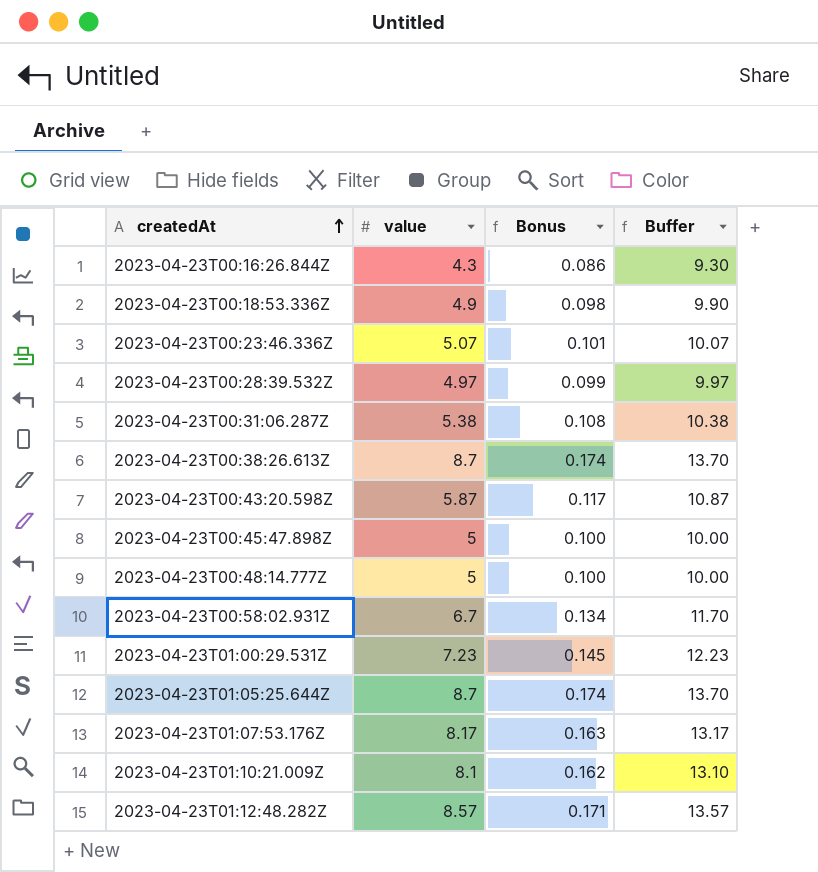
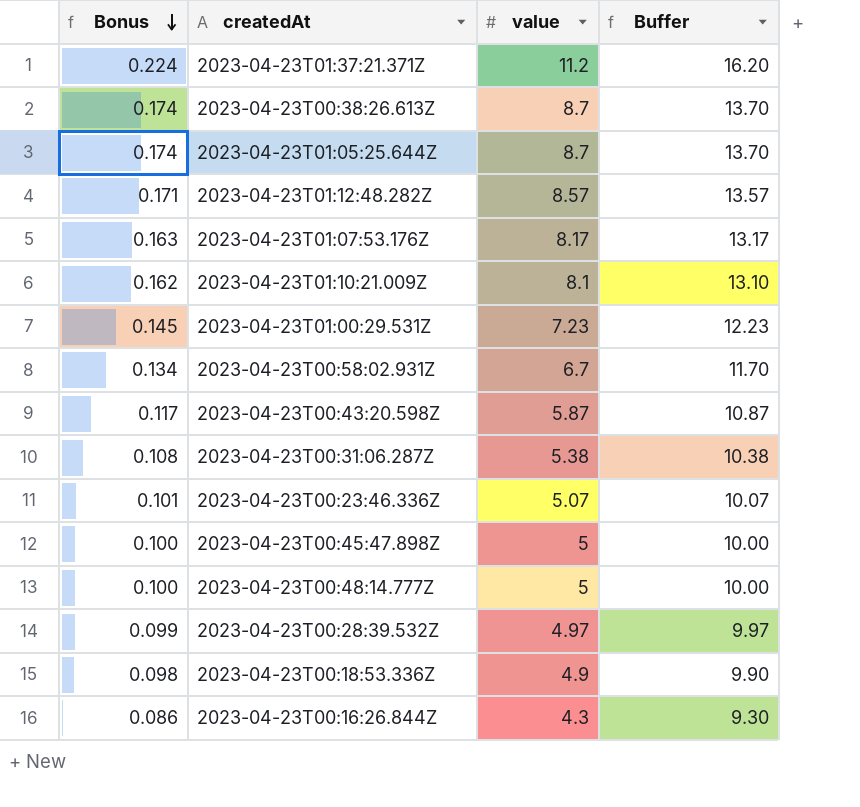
row order: createdAt ascending -> Bonus descending
column Bonus | position: 3 -> 1
row 2023-04-23T01:37:21.371Z: none -> 0.224 | 11.2 | 16.20

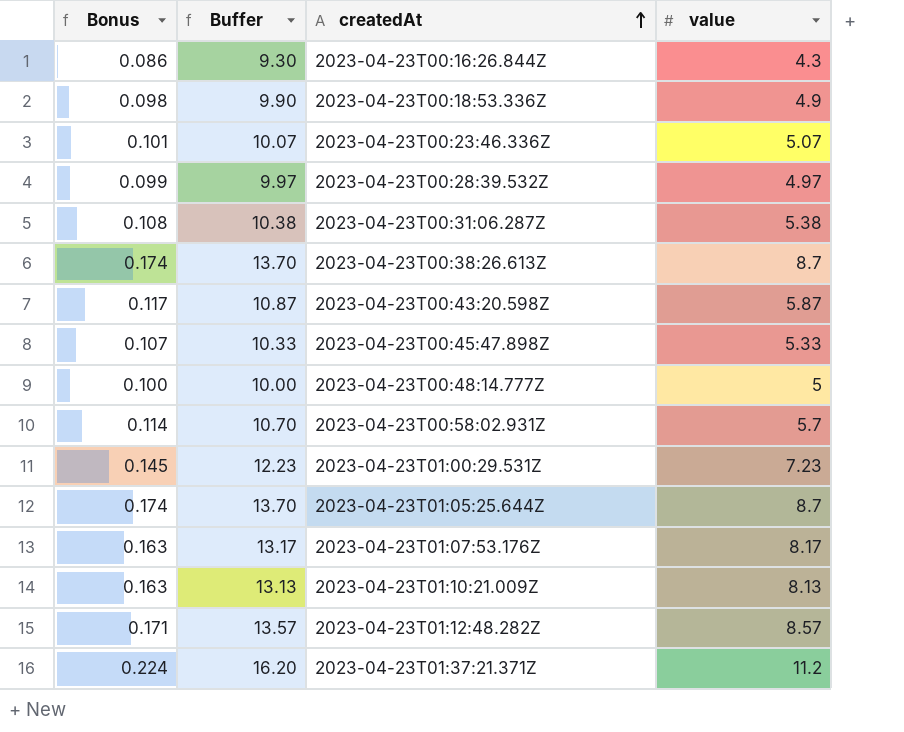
row order: Bonus descending -> createdAt ascending
column Buffer | position: 4 -> 2
2023-04-23T00:45:47.898Z | Bonus: 0.100 -> 0.107
2023-04-23T00:45:47.898Z | Buffer: 10.00 -> 10.33
2023-04-23T00:45:47.898Z | value: 5 -> 5.33
2023-04-23T00:58:02.931Z | Bonus: 0.134 -> 0.114
2023-04-23T00:58:02.931Z | Buffer: 11.70 -> 10.70
2023-04-23T00:58:02.931Z | value: 6.7 -> 5.7
2023-04-23T01:10:21.009Z | Bonus: 0.162 -> 0.163
2023-04-23T01:10:21.009Z | Buffer: 13.10 -> 13.13
2023-04-23T01:10:21.009Z | value: 8.1 -> 8.13

